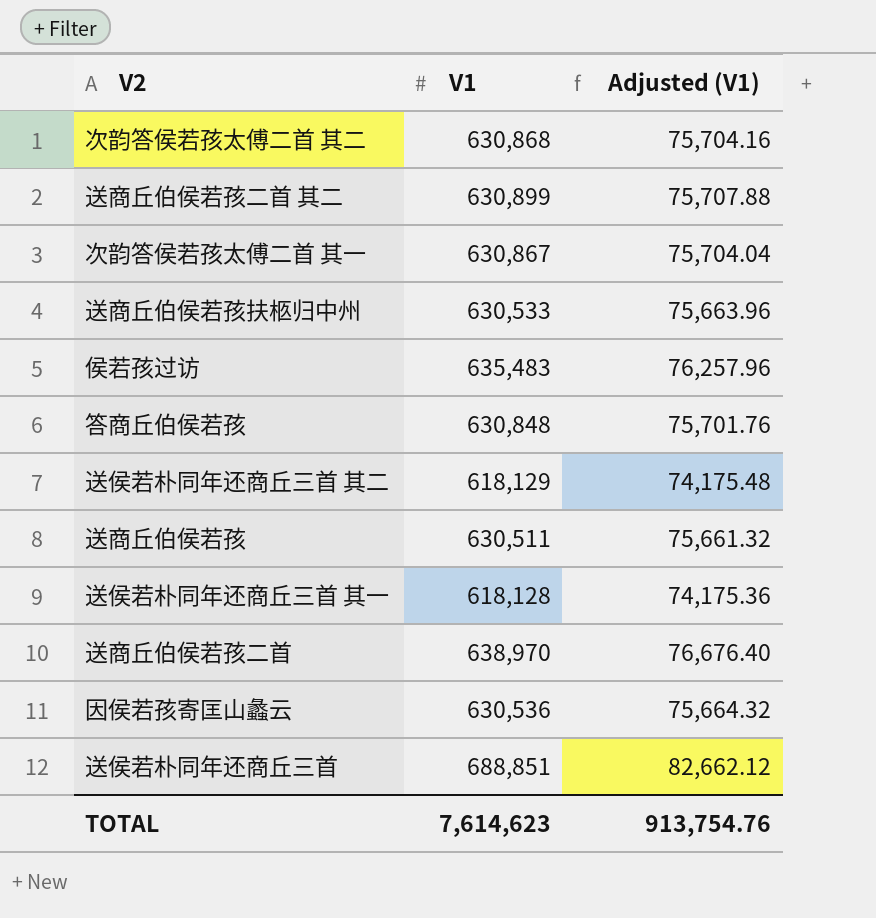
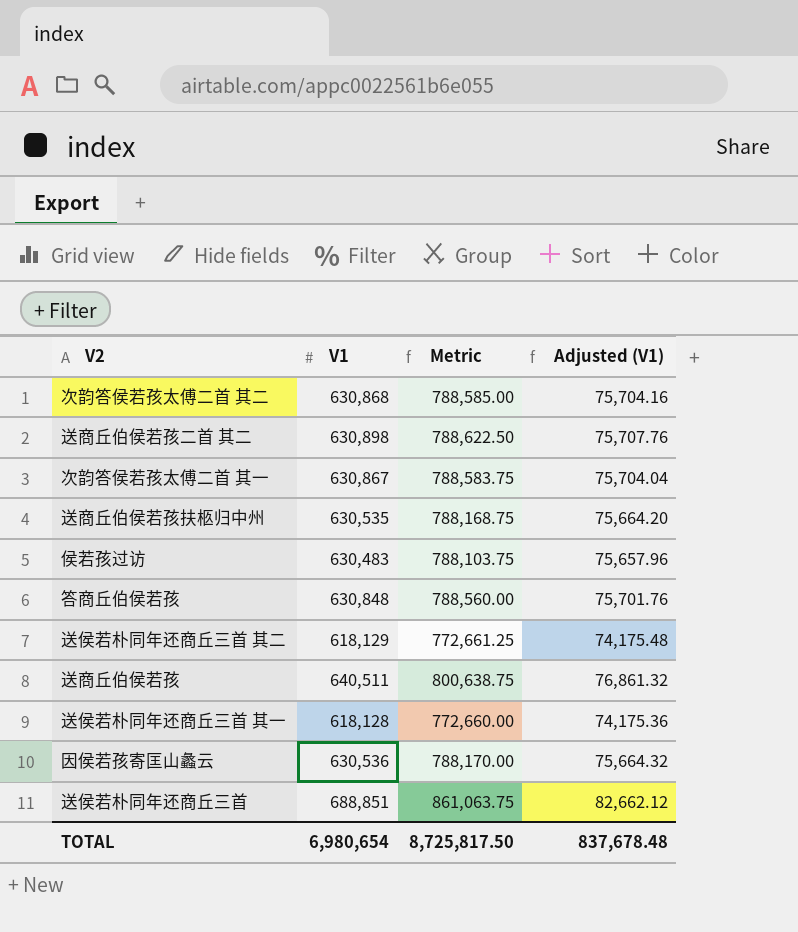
column Metric | formula: none -> [V1] * 1.25
row 送商丘伯侯若孩二首: 638,970 | 76,676.40 -> none
送商丘伯侯若孩二首 其二 | V1: 630,899 -> 630,898
送商丘伯侯若孩二首 其二 | Adjusted (V1): 75,707.88 -> 75,707.76
送商丘伯侯若孩扶柩归中州 | V1: 630,533 -> 630,535
送商丘伯侯若孩扶柩归中州 | Adjusted (V1): 75,663.96 -> 75,664.20
侯若孩过访 | V1: 635,483 -> 630,483
侯若孩过访 | Adjusted (V1): 76,257.96 -> 75,657.96
送商丘伯侯若孩 | V1: 630,511 -> 640,511
送商丘伯侯若孩 | Adjusted (V1): 75,661.32 -> 76,861.32
TOTAL | V1: 7,614,623 -> 6,980,654
TOTAL | Adjusted (V1): 913,754.76 -> 837,678.48

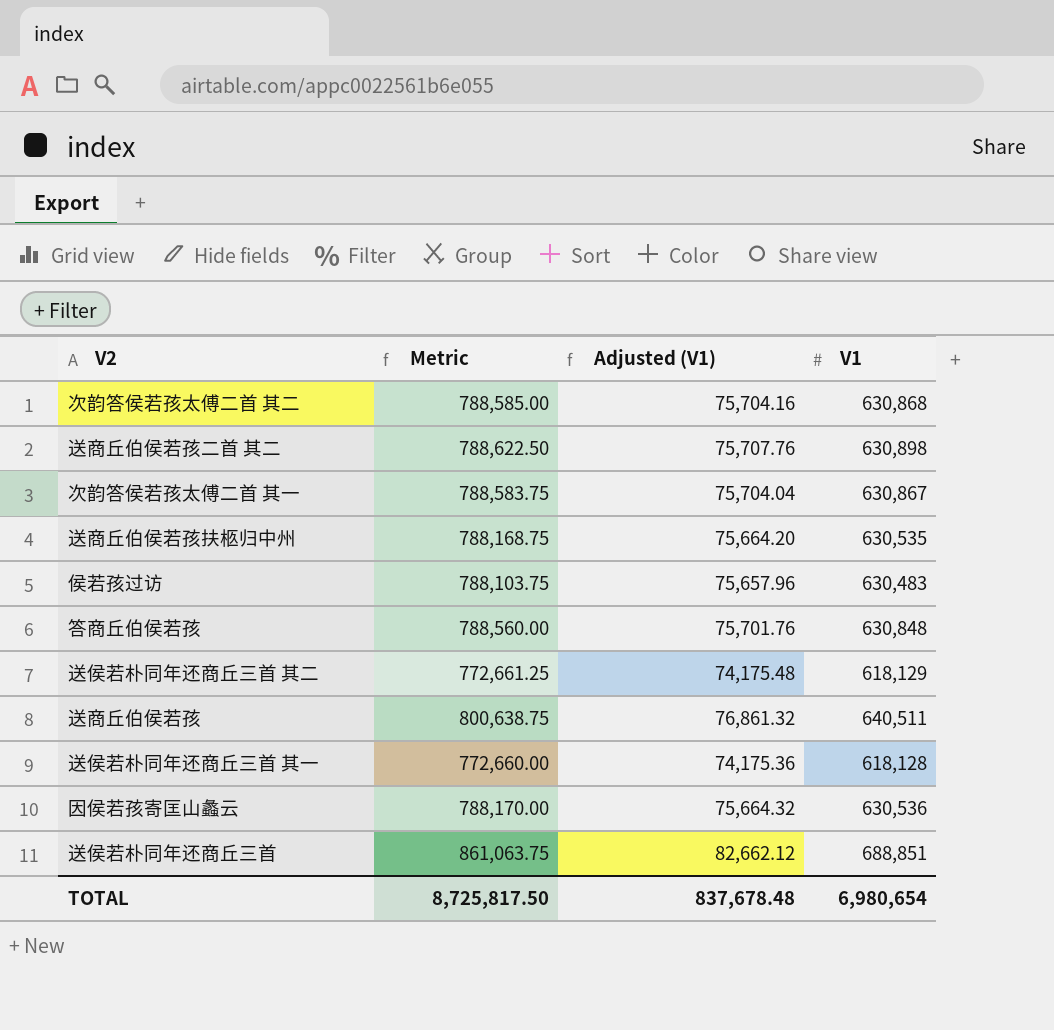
column V1 | position: 2 -> 4

